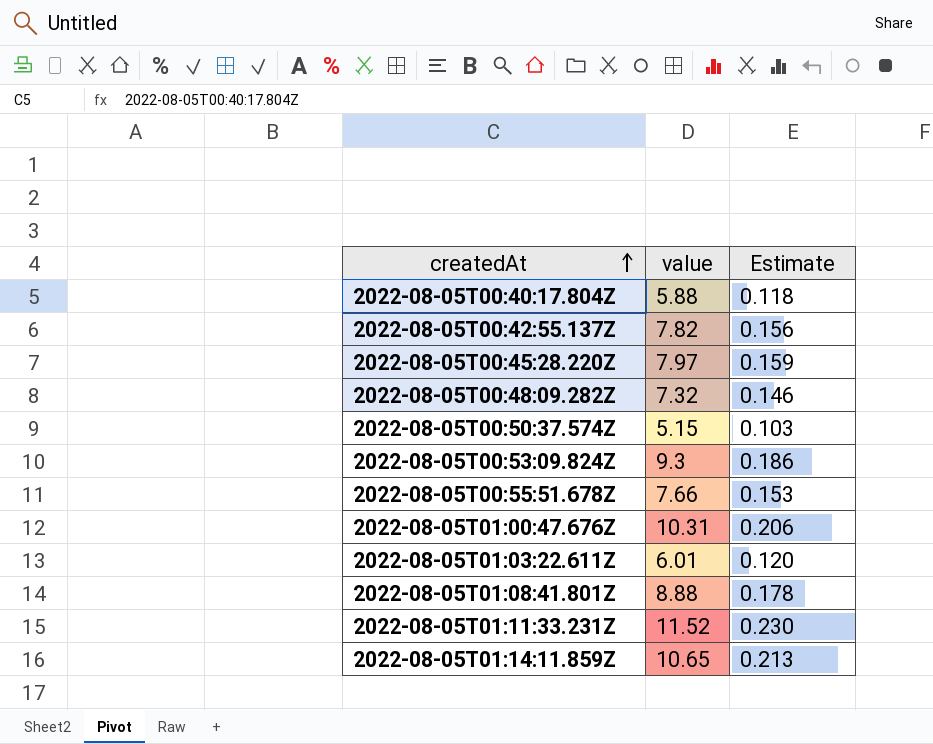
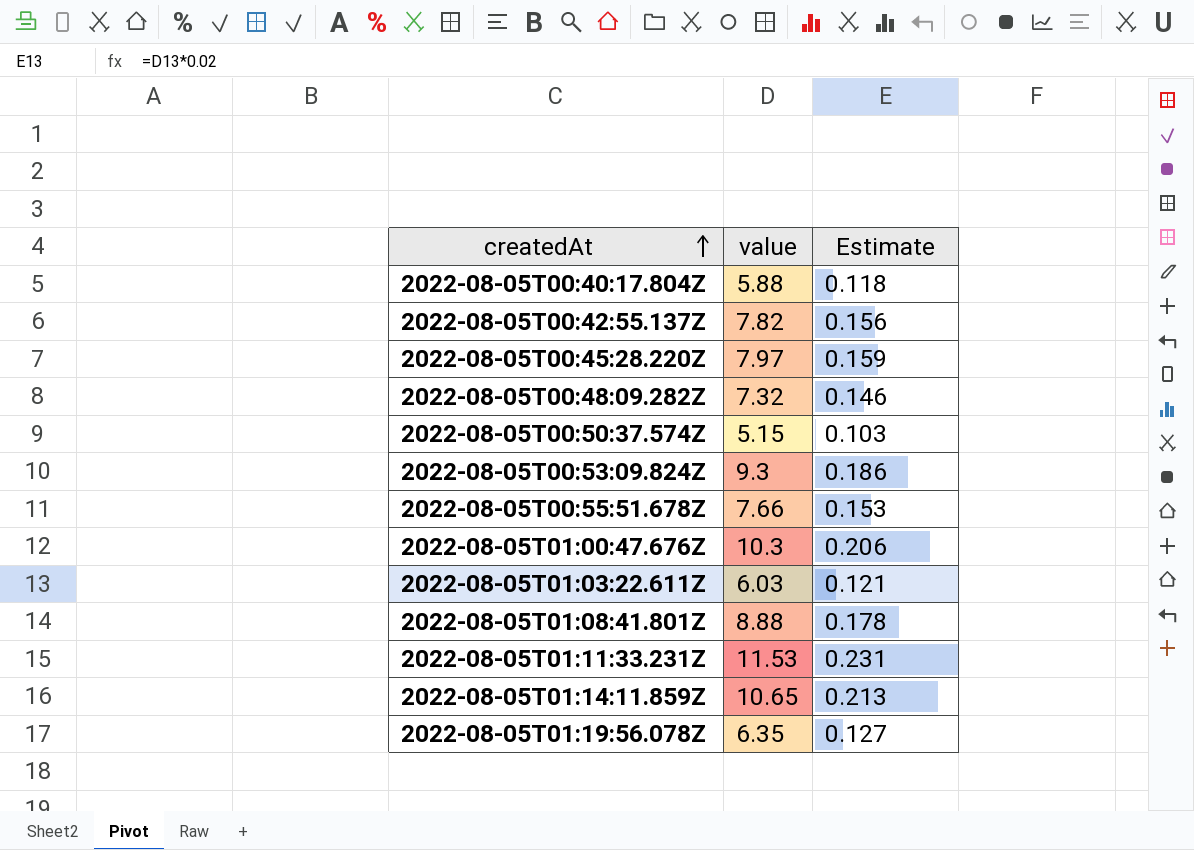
2022-08-05T01:00:47.676Z | value: 10.31 -> 10.3
2022-08-05T01:03:22.611Z | value: 6.01 -> 6.03
2022-08-05T01:03:22.611Z | Estimate: 0.120 -> 0.121
2022-08-05T01:11:33.231Z | value: 11.52 -> 11.53
2022-08-05T01:11:33.231Z | Estimate: 0.230 -> 0.231
row 2022-08-05T01:19:56.078Z: none -> 6.35 | 0.127

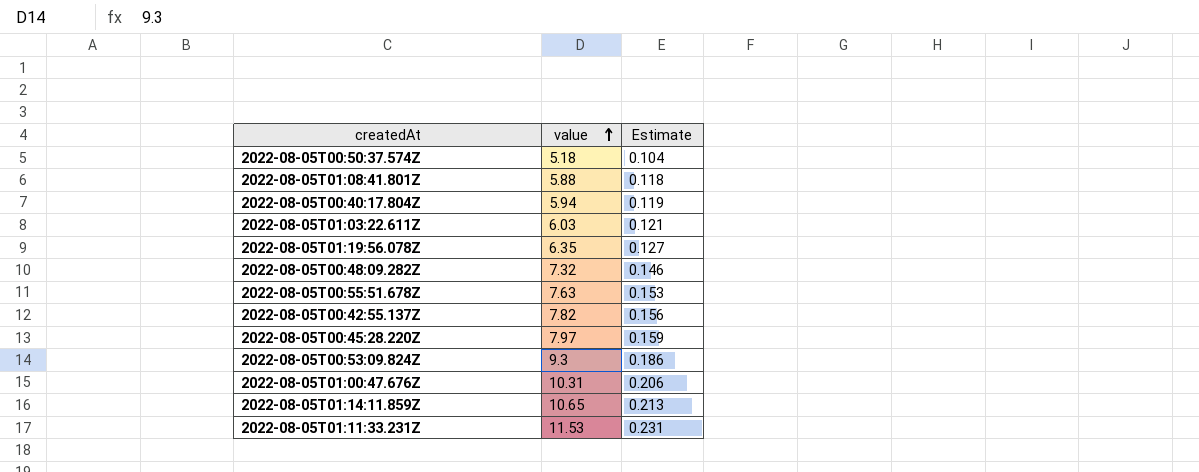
row order: createdAt ascending -> value ascending
2022-08-05T00:50:37.574Z | value: 5.15 -> 5.18
2022-08-05T00:50:37.574Z | Estimate: 0.103 -> 0.104
2022-08-05T01:08:41.801Z | value: 8.88 -> 5.88
2022-08-05T01:08:41.801Z | Estimate: 0.178 -> 0.118
2022-08-05T00:40:17.804Z | value: 5.88 -> 5.94
2022-08-05T00:40:17.804Z | Estimate: 0.118 -> 0.119
2022-08-05T00:55:51.678Z | value: 7.66 -> 7.63
2022-08-05T01:00:47.676Z | value: 10.3 -> 10.31

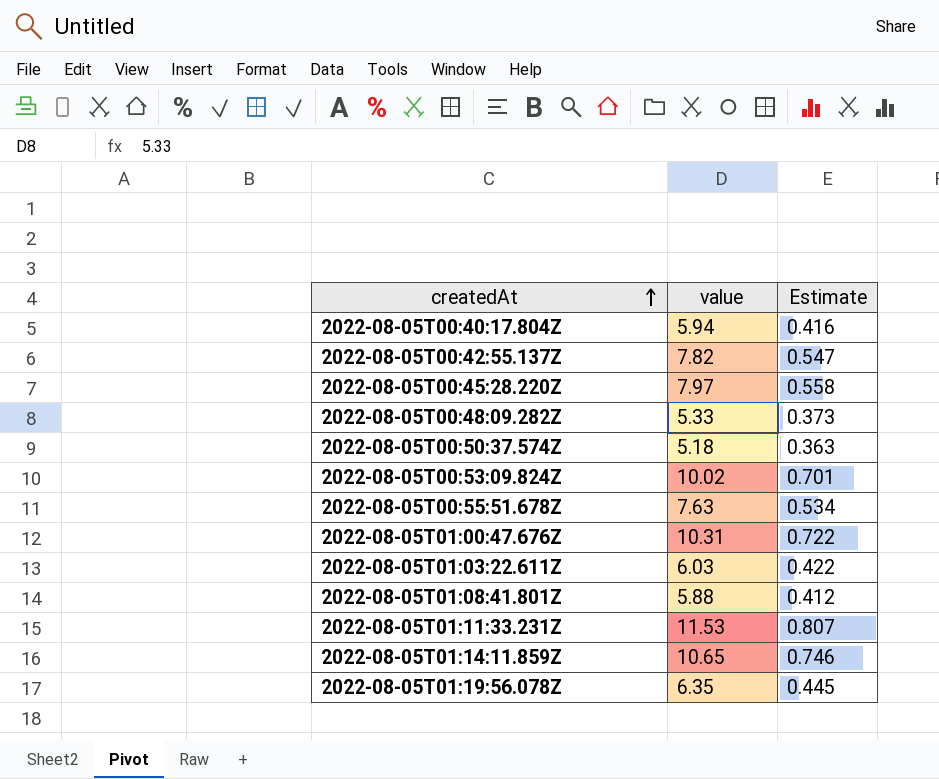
row order: value ascending -> createdAt ascending
column Estimate | formula: [value] * 0.02 -> [value] * 0.07
2022-08-05T00:48:09.282Z | value: 7.32 -> 5.33
2022-08-05T00:53:09.824Z | value: 9.3 -> 10.02

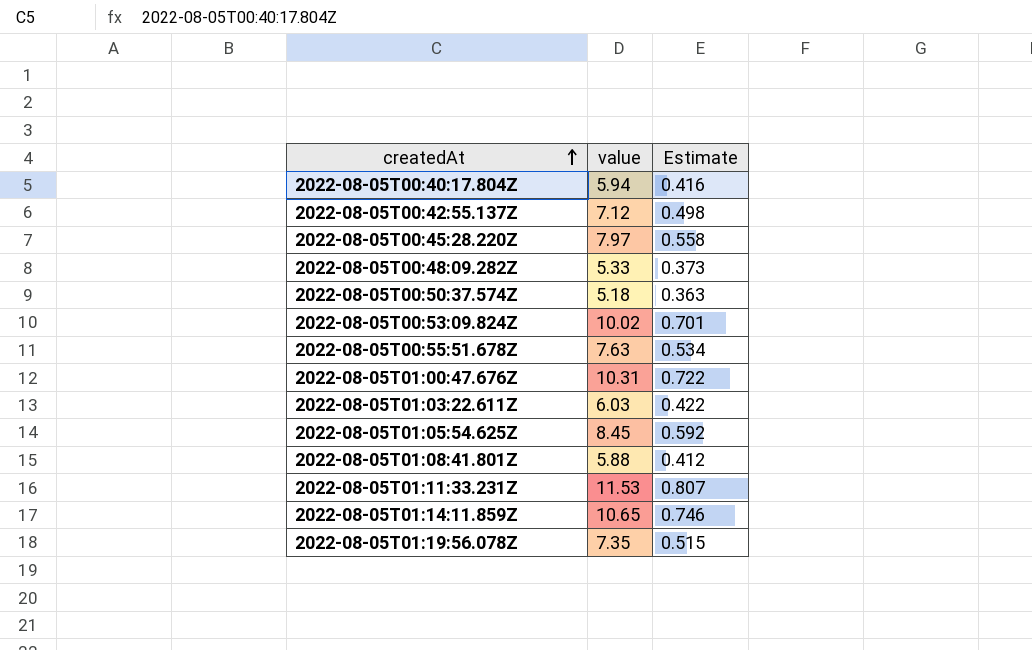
2022-08-05T00:42:55.137Z | value: 7.82 -> 7.12
2022-08-05T00:42:55.137Z | Estimate: 0.547 -> 0.498
row 2022-08-05T01:05:54.625Z: none -> 8.45 | 0.592
2022-08-05T01:19:56.078Z | value: 6.35 -> 7.35
2022-08-05T01:19:56.078Z | Estimate: 0.445 -> 0.515

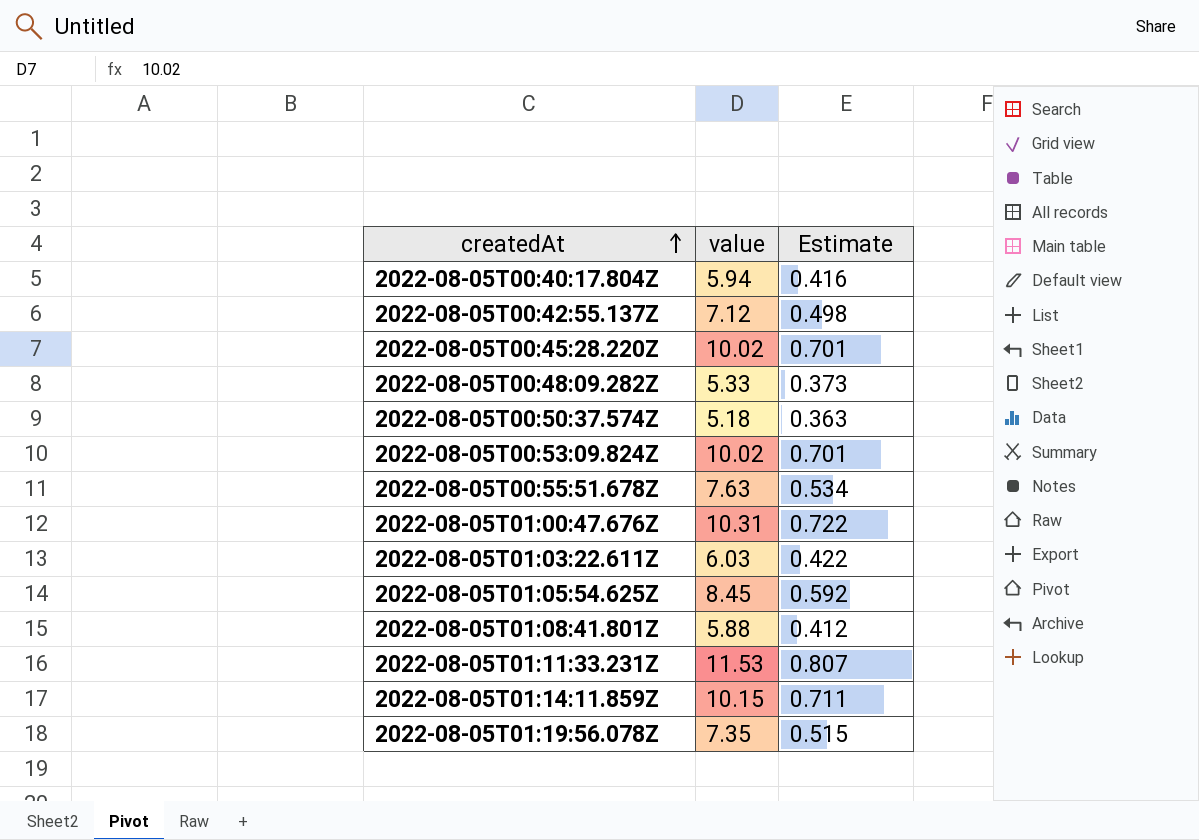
2022-08-05T00:45:28.220Z | value: 7.97 -> 10.02
2022-08-05T00:45:28.220Z | Estimate: 0.558 -> 0.701
2022-08-05T01:14:11.859Z | value: 10.65 -> 10.15
2022-08-05T01:14:11.859Z | Estimate: 0.746 -> 0.711

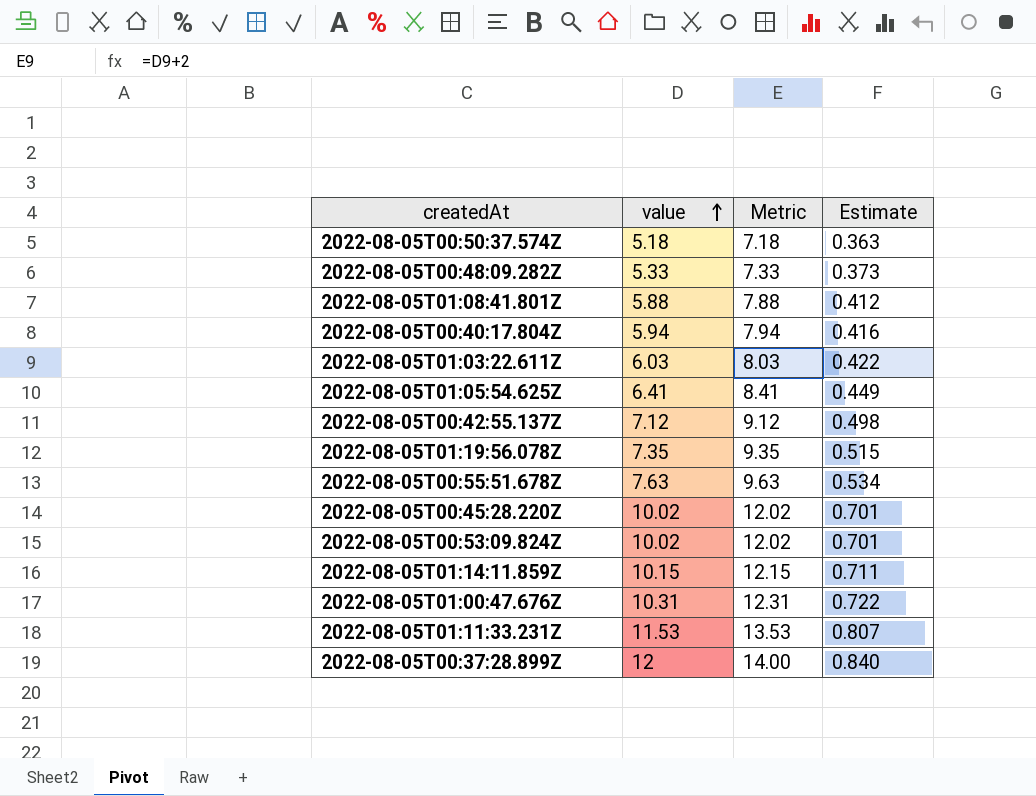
row order: createdAt ascending -> value ascending
column Metric | formula: none -> [value] + 2
2022-08-05T01:05:54.625Z | value: 8.45 -> 6.41
2022-08-05T01:05:54.625Z | Estimate: 0.592 -> 0.449
row 2022-08-05T00:37:28.899Z: none -> 12 | 14.00 | 0.840

